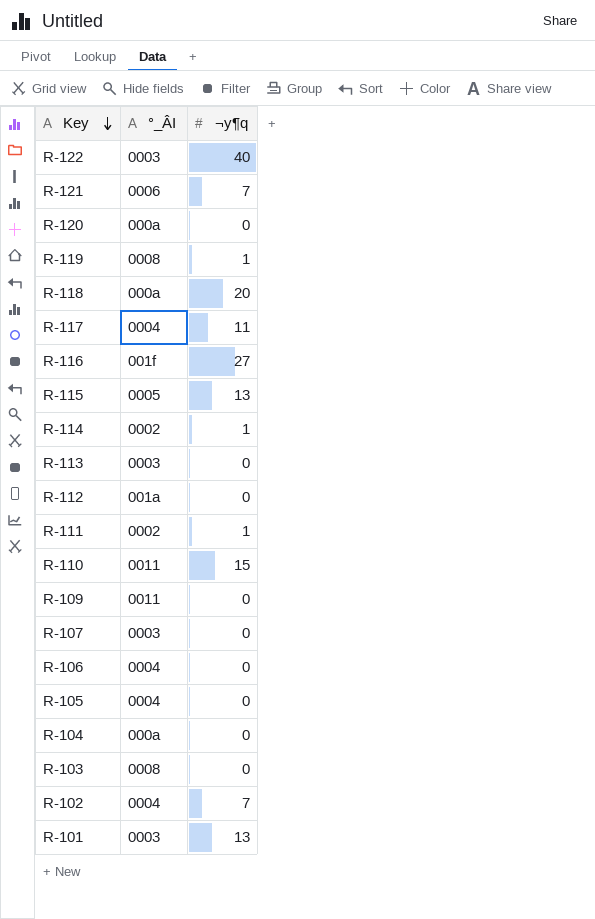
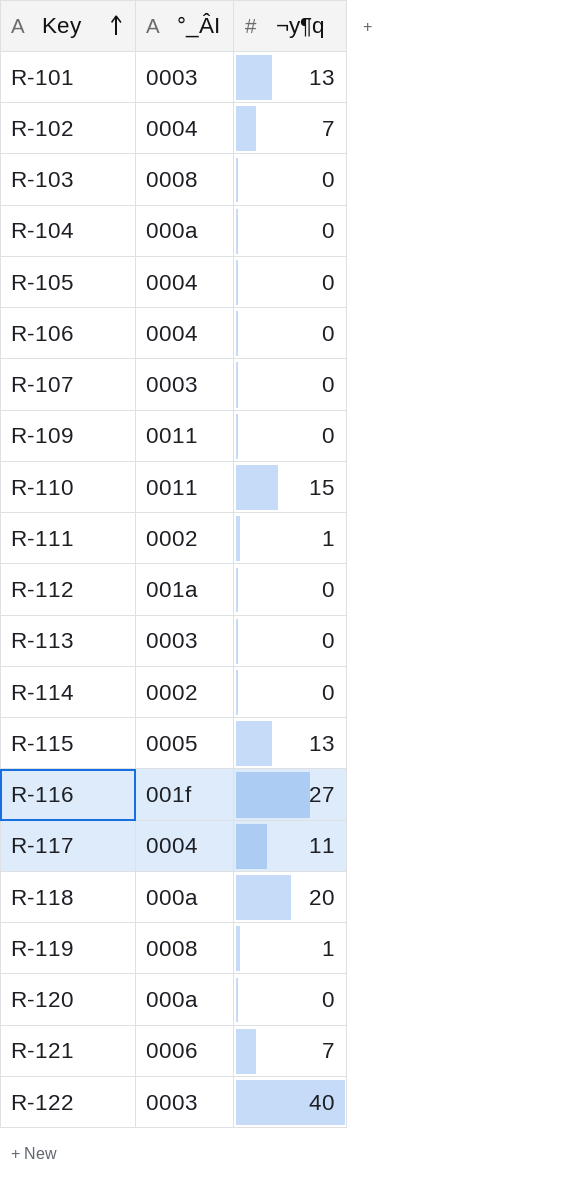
row order: Key descending -> Key ascending
R-114 | ¬y¶q: 1 -> 0

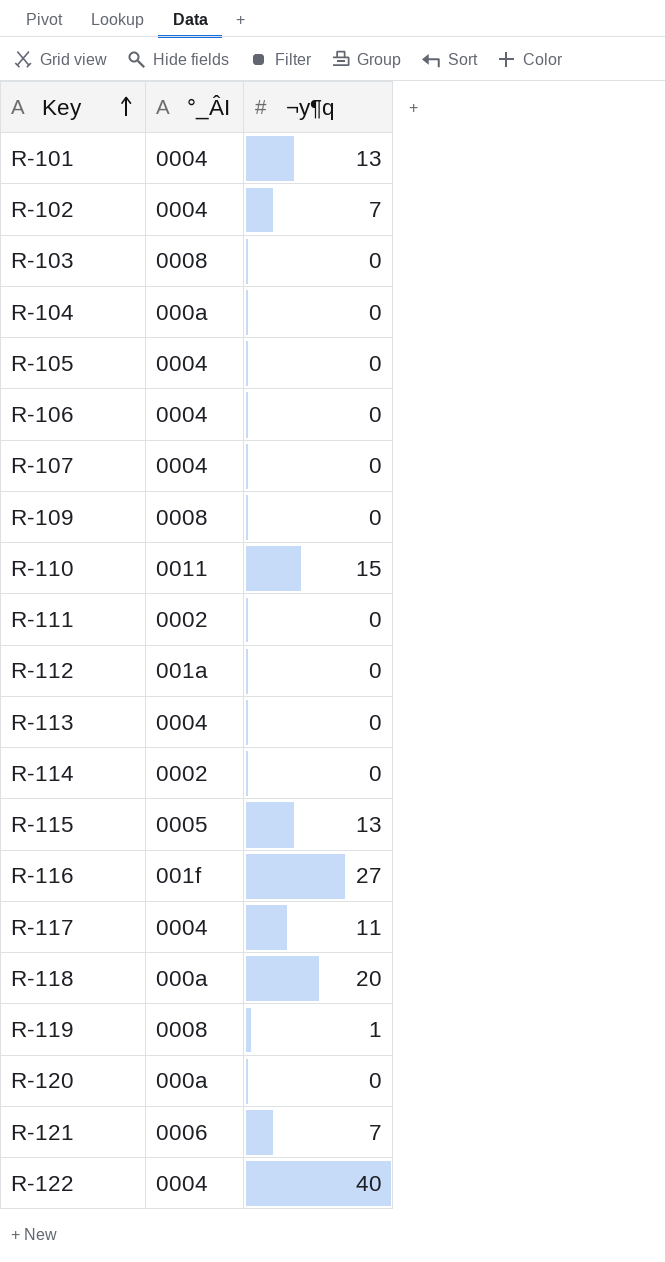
R-101 | °_ÂI: 0003 -> 0004
R-107 | °_ÂI: 0003 -> 0004
R-109 | °_ÂI: 0011 -> 0008
R-111 | ¬y¶q: 1 -> 0
R-113 | °_ÂI: 0003 -> 0004
R-122 | °_ÂI: 0003 -> 0004

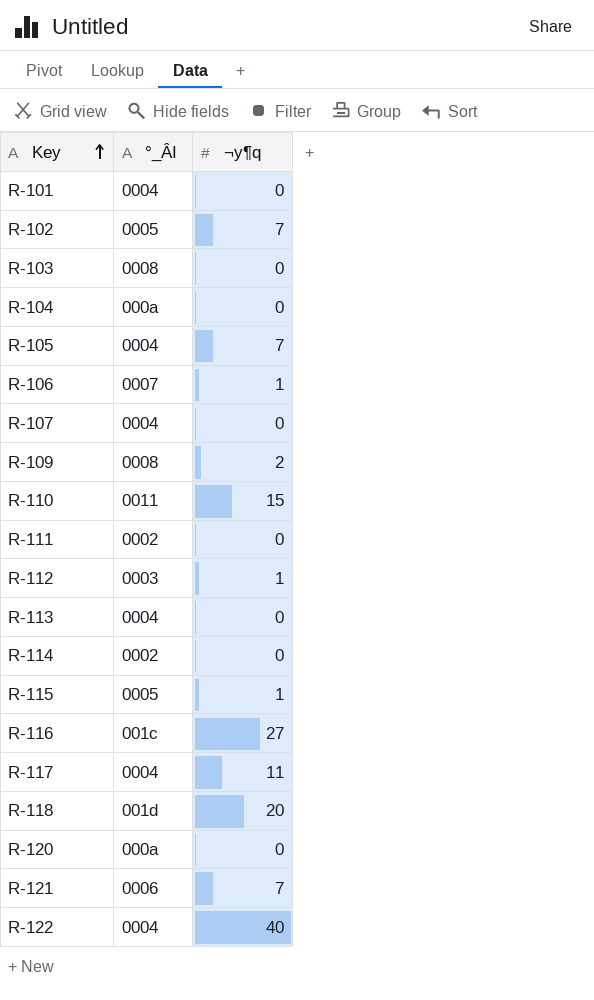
row R-119: 0008 | 1 -> none
R-101 | ¬y¶q: 13 -> 0
R-102 | °_ÂI: 0004 -> 0005
R-105 | ¬y¶q: 0 -> 7
R-106 | °_ÂI: 0004 -> 0007
R-106 | ¬y¶q: 0 -> 1
R-109 | ¬y¶q: 0 -> 2
R-112 | °_ÂI: 001a -> 0003
R-112 | ¬y¶q: 0 -> 1
R-115 | ¬y¶q: 13 -> 1
R-116 | °_ÂI: 001f -> 001c
R-118 | °_ÂI: 000a -> 001d

